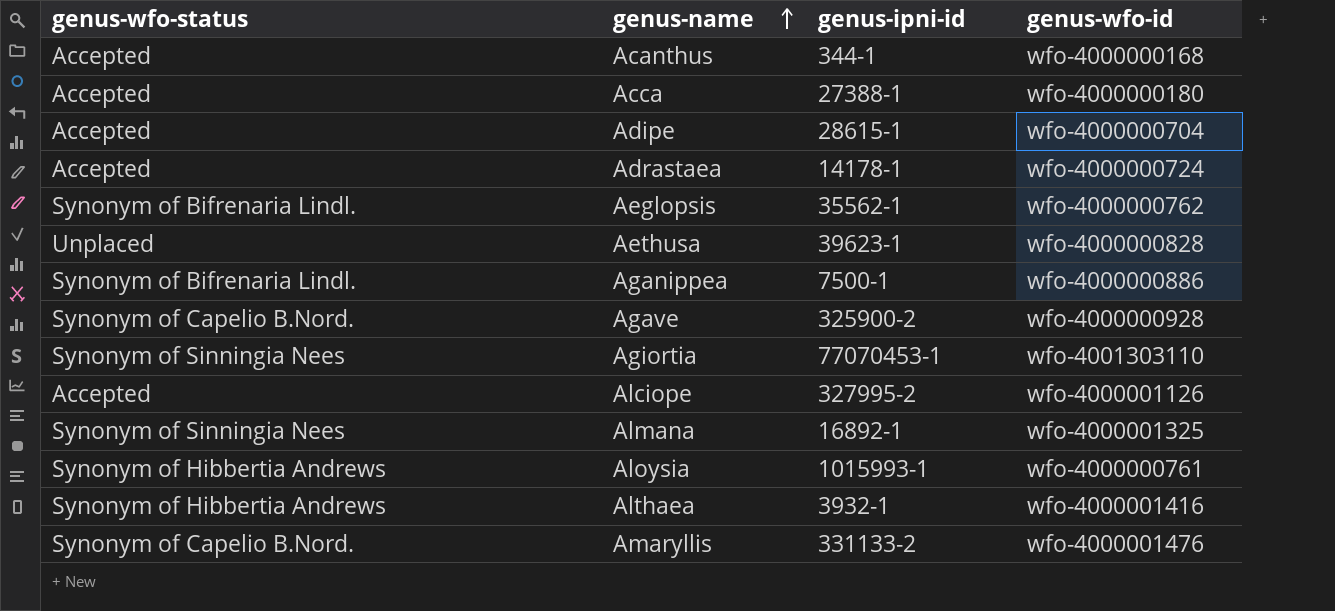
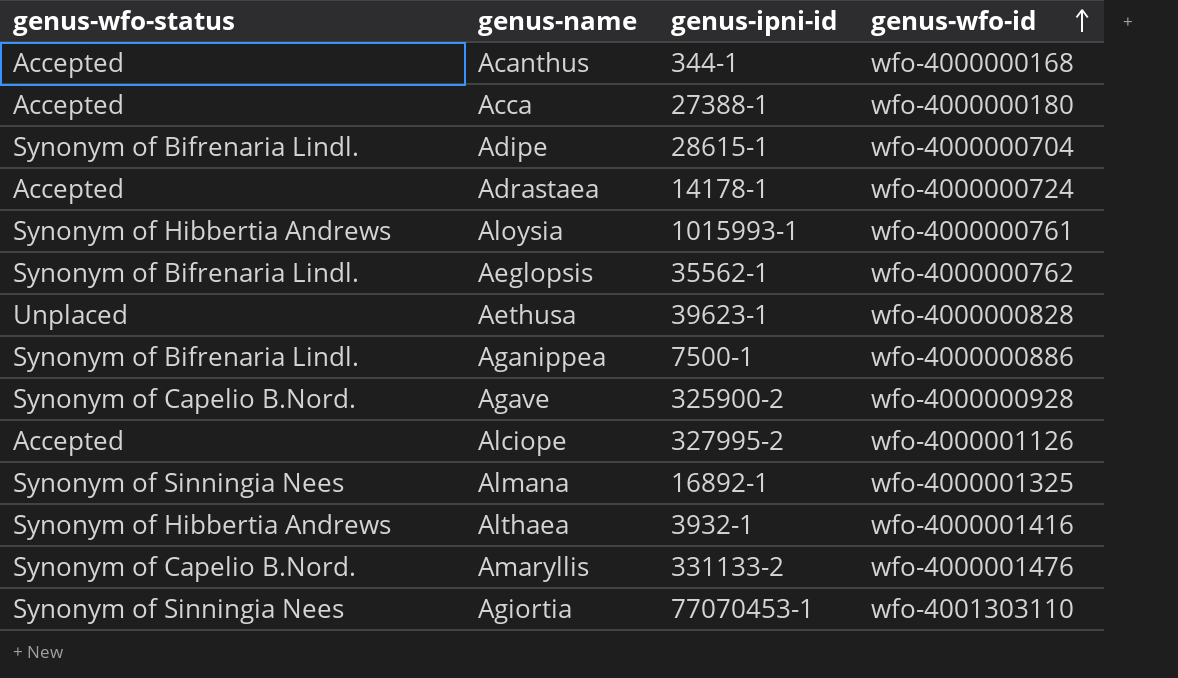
row order: genus-name ascending -> genus-wfo-id ascending
Adipe | genus-wfo-status: Accepted -> Synonym of Bifrenaria Lindl.

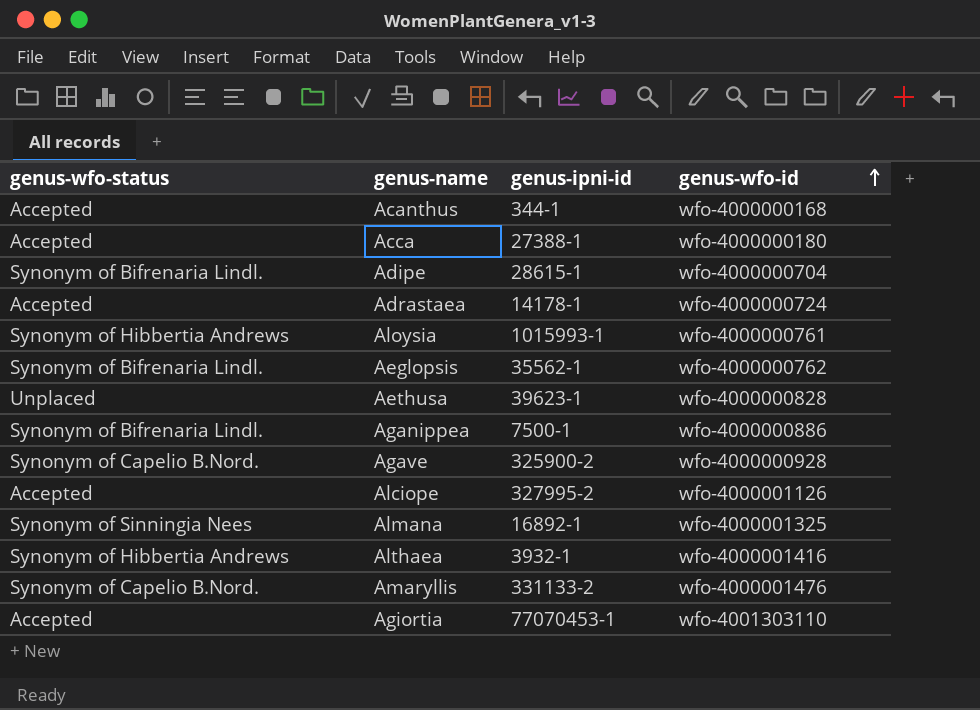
Agiortia | genus-wfo-status: Synonym of Sinningia Nees -> Accepted

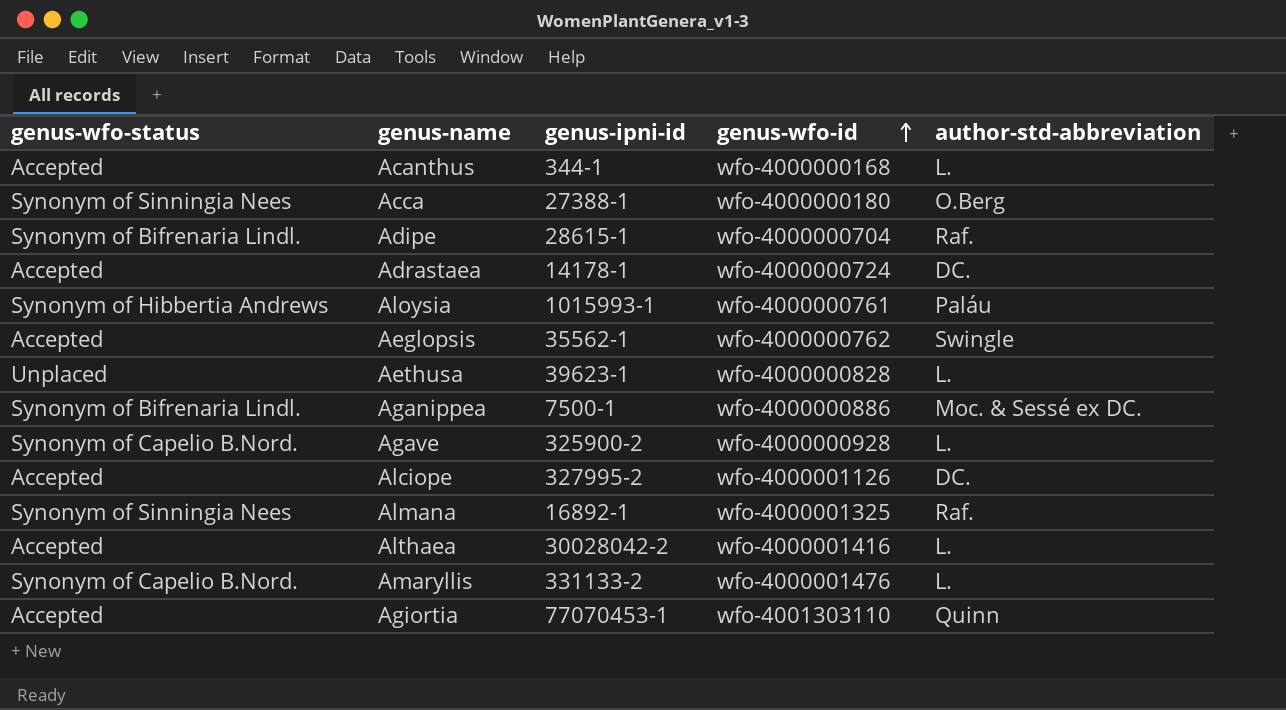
column author-std-abbreviation | position: none -> 5
Acca | genus-wfo-status: Accepted -> Synonym of Sinningia Nees
Aeglopsis | genus-wfo-status: Synonym of Bifrenaria Lindl. -> Accepted
Althaea | genus-wfo-status: Synonym of Hibbertia Andrews -> Accepted
Althaea | genus-ipni-id: 3932-1 -> 30028042-2

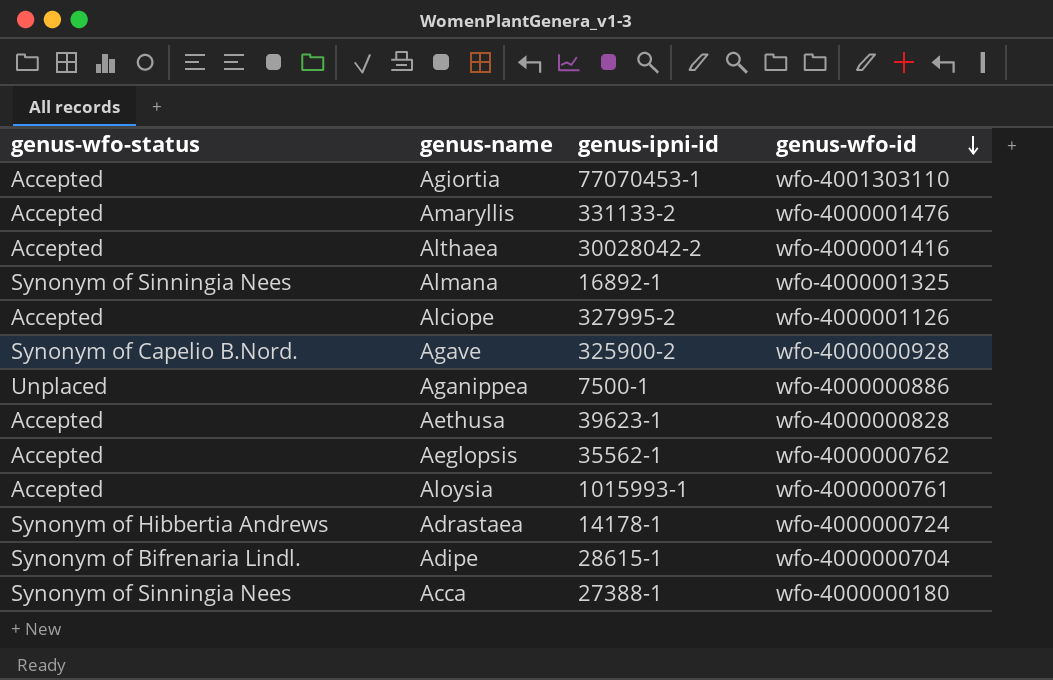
row order: genus-wfo-id ascending -> genus-wfo-id descending
column author-std-abbreviation | position: 5 -> none
row Acanthus: Accepted | 344-1 | wfo-4000000168 | L. -> none
Amaryllis | genus-wfo-status: Synonym of Capelio B.Nord. -> Accepted
Aganippea | genus-wfo-status: Synonym of Bifrenaria Lindl. -> Unplaced
Aethusa | genus-wfo-status: Unplaced -> Accepted
Aloysia | genus-wfo-status: Synonym of Hibbertia Andrews -> Accepted
Adrastaea | genus-wfo-status: Accepted -> Synonym of Hibbertia Andrews

